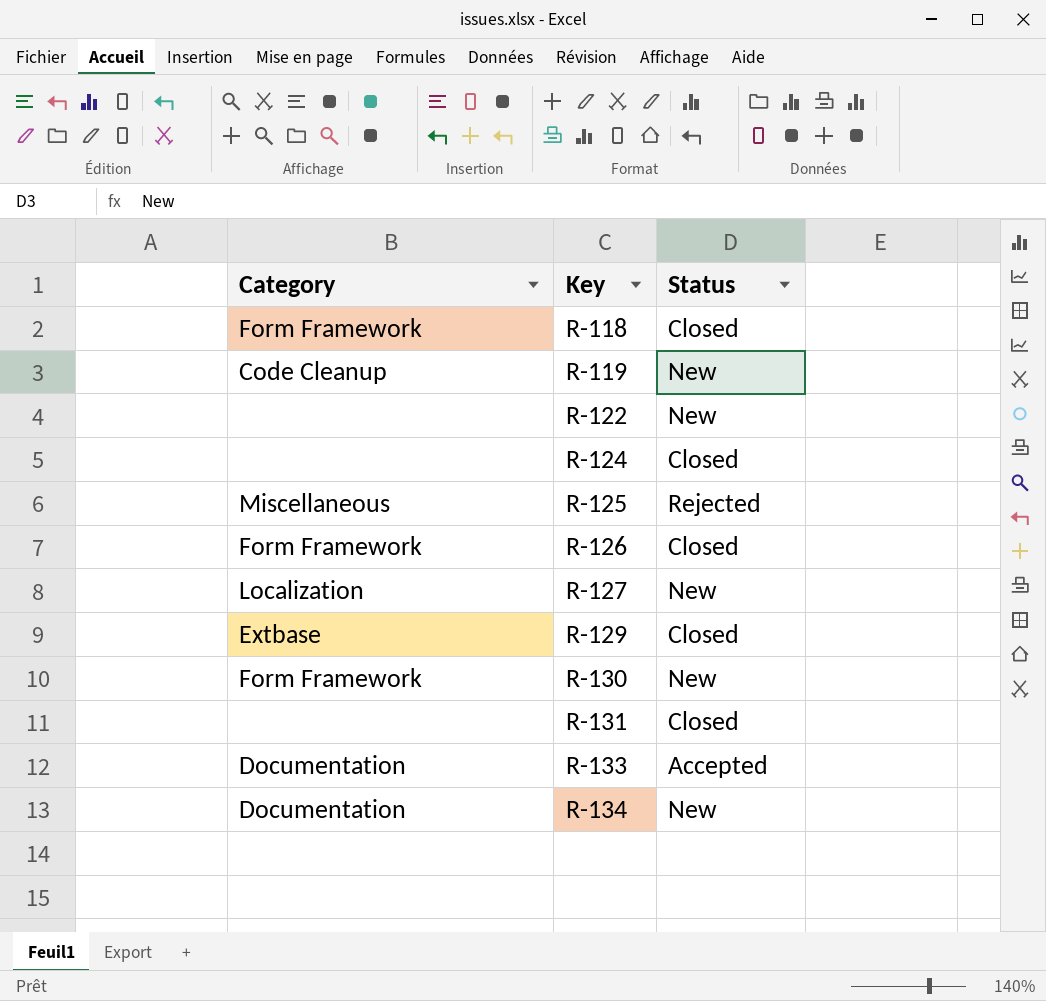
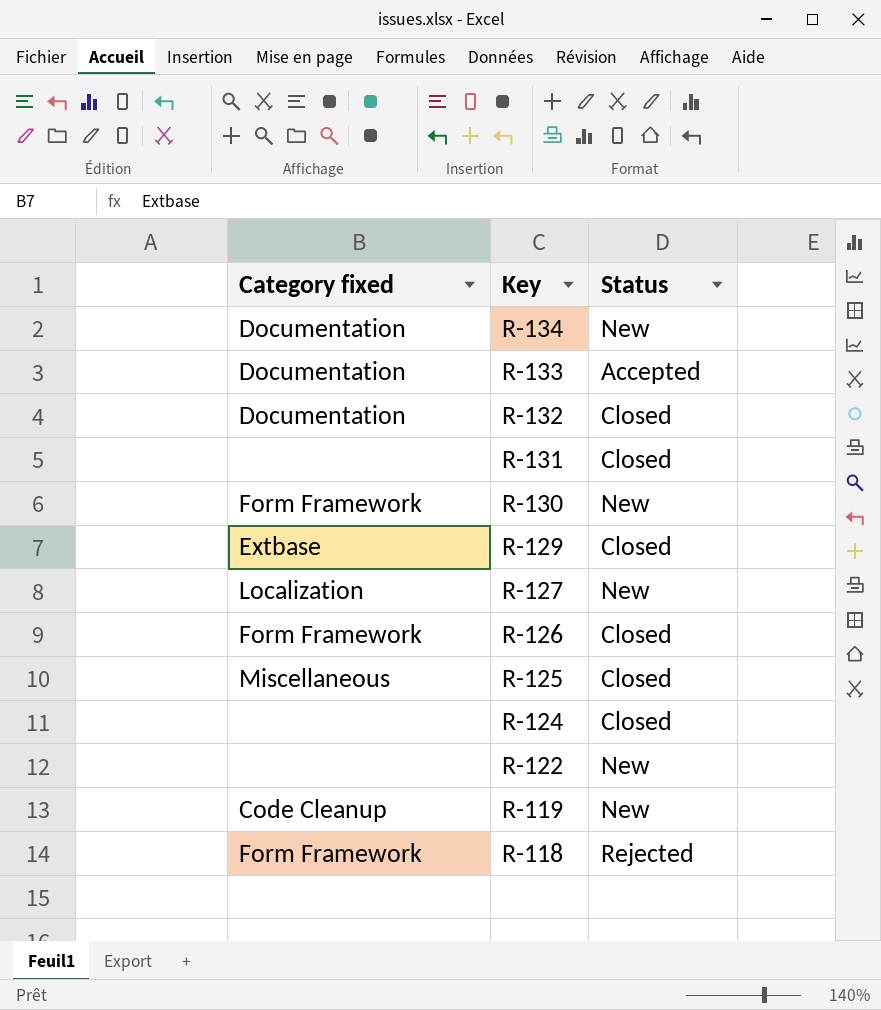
row order: Key ascending -> Key descending
column name: Category -> Category fixed
row R-132: none -> Documentation | Closed
R-125 | Status: Rejected -> Closed
R-118 | Status: Closed -> Rejected

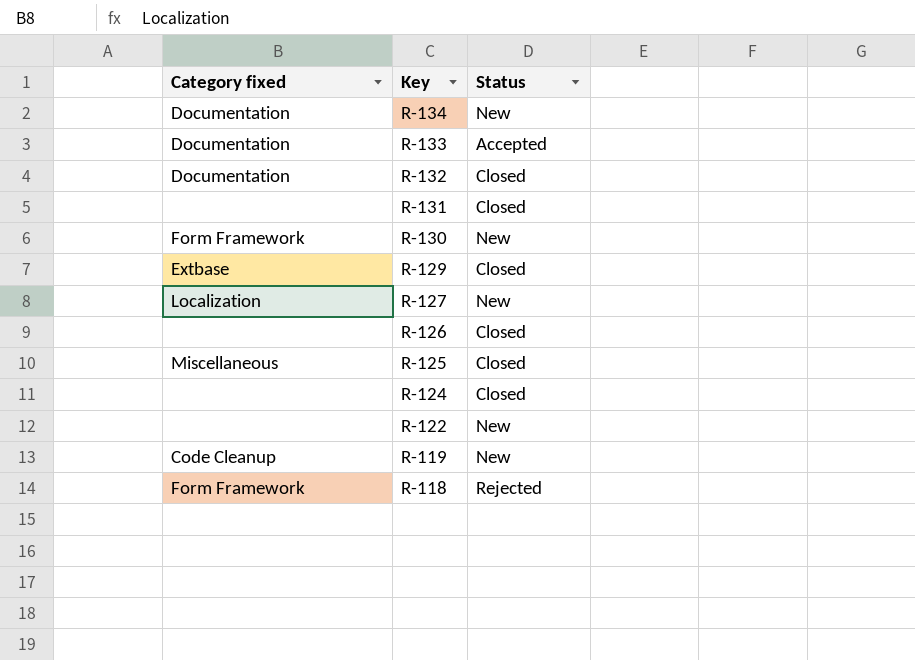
R-126 | Category fixed: Form Framework -> none

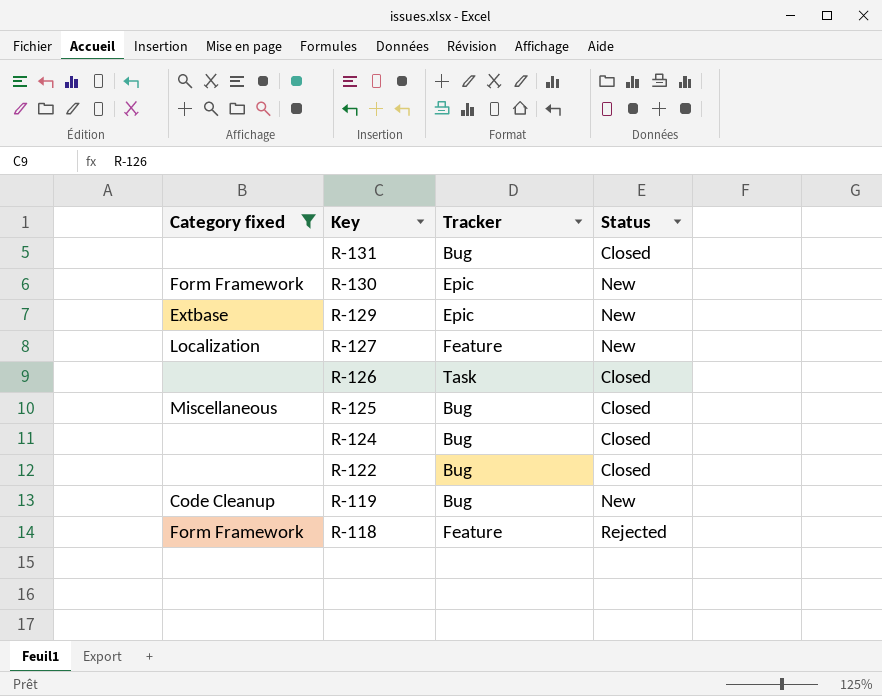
filter: none -> Category fixed != Documentation
column Tracker | position: none -> 3
R-129 | Status: Closed -> New
R-122 | Status: New -> Closed

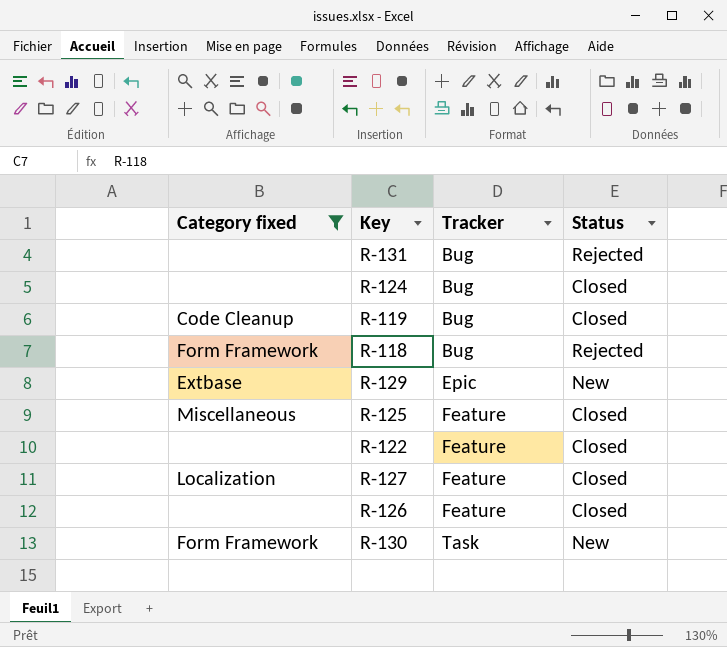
row order: Key descending -> Tracker ascending
R-131 | Status: Closed -> Rejected
R-119 | Status: New -> Closed
R-118 | Tracker: Feature -> Bug
R-125 | Tracker: Bug -> Feature
R-122 | Tracker: Bug -> Feature
R-127 | Status: New -> Closed
R-126 | Tracker: Task -> Feature
R-130 | Tracker: Epic -> Task

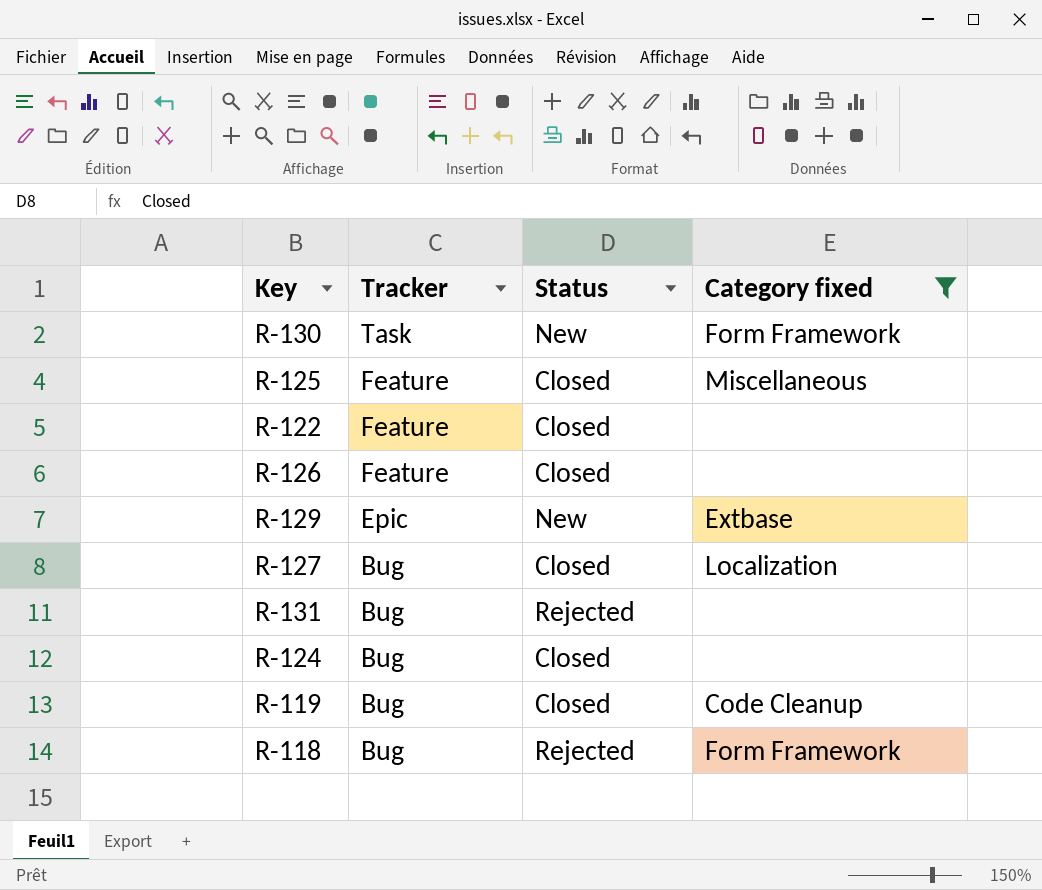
row order: Tracker ascending -> Tracker descending
column Category fixed | position: 1 -> 4
R-127 | Tracker: Feature -> Bug

